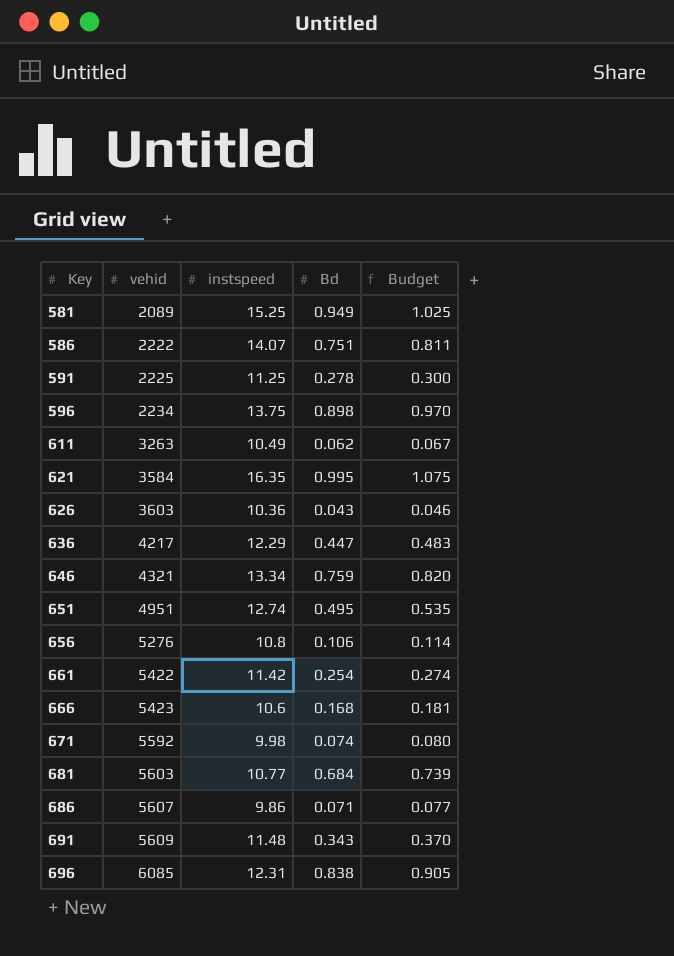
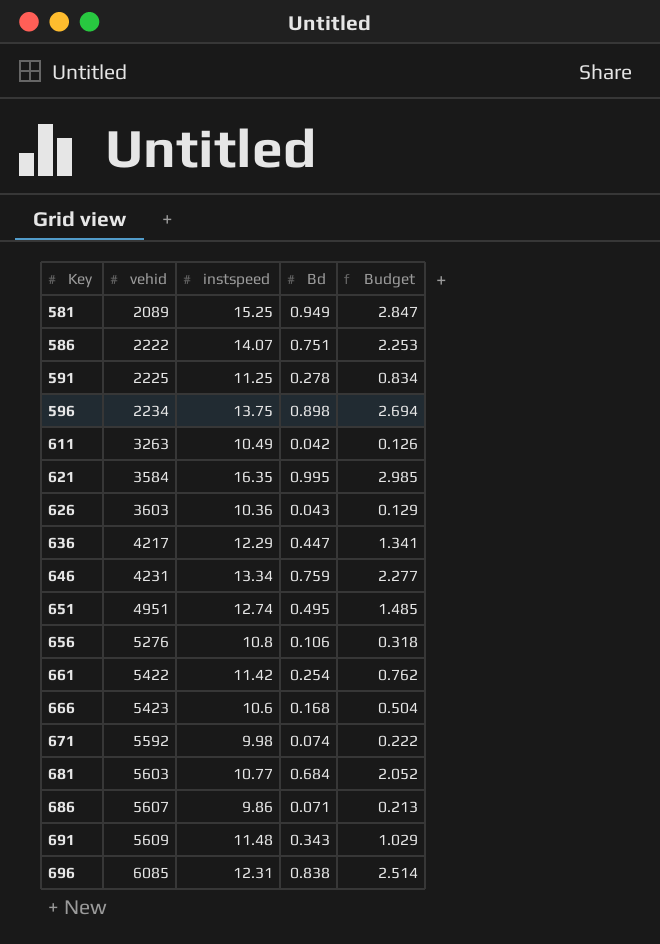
column Budget | formula: [Bd] * 1.08 -> [Bd] * 3
611 | Bd: 0.062 -> 0.042
646 | vehid: 4321 -> 4231

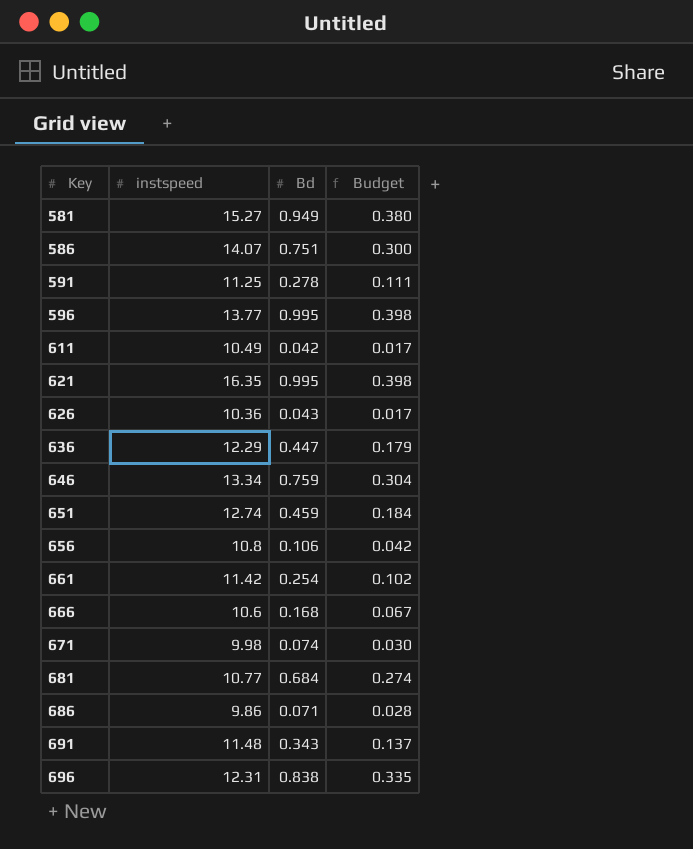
column vehid | position: 2 -> none
column Budget | formula: [Bd] * 3 -> [Bd] * 0.4
581 | instspeed: 15.25 -> 15.27
596 | instspeed: 13.75 -> 13.77
596 | Bd: 0.898 -> 0.995
651 | Bd: 0.495 -> 0.459

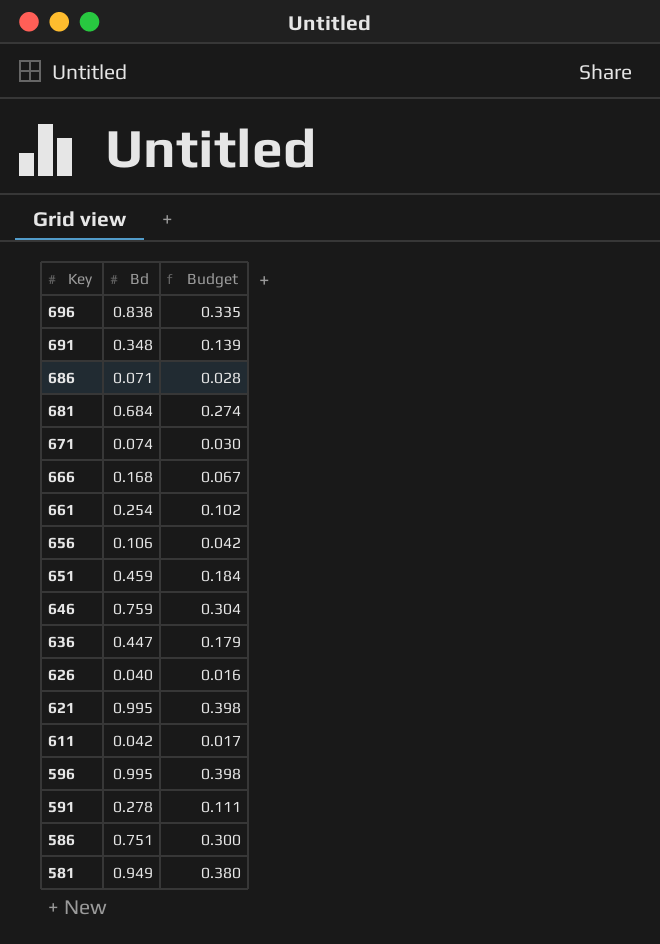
row order: Key ascending -> Key descending
column instspeed | position: 2 -> none
691 | Bd: 0.343 -> 0.348
691 | Budget: 0.137 -> 0.139
626 | Bd: 0.043 -> 0.040
626 | Budget: 0.017 -> 0.016

